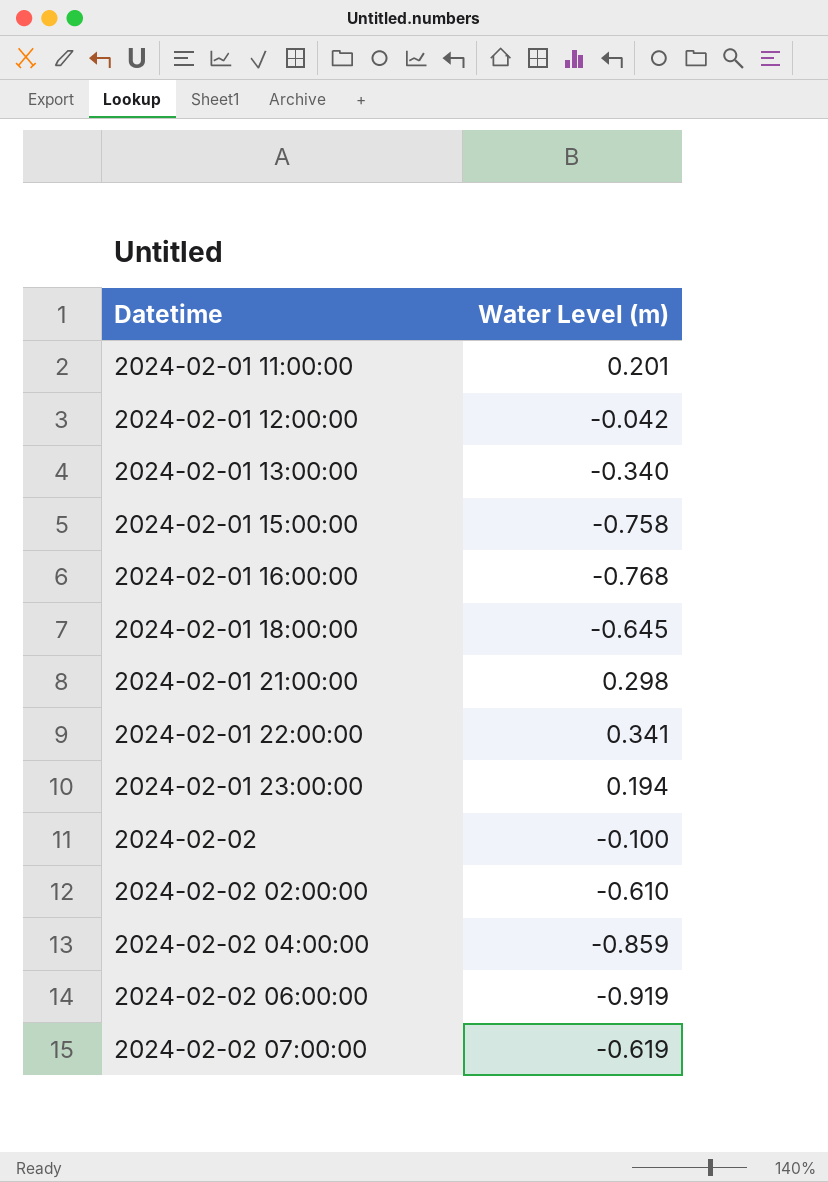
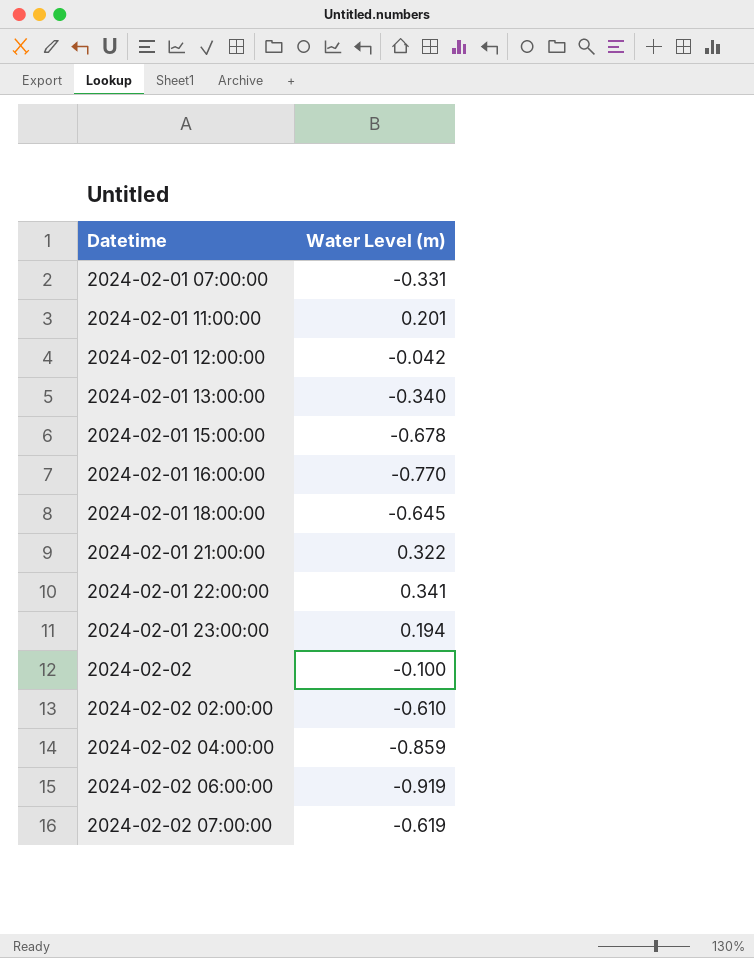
row 2024-02-01 07:00:00: none -> -0.331
2024-02-01 15:00:00 | Water Level (m): -0.758 -> -0.678
2024-02-01 16:00:00 | Water Level (m): -0.768 -> -0.770
2024-02-01 21:00:00 | Water Level (m): 0.298 -> 0.322

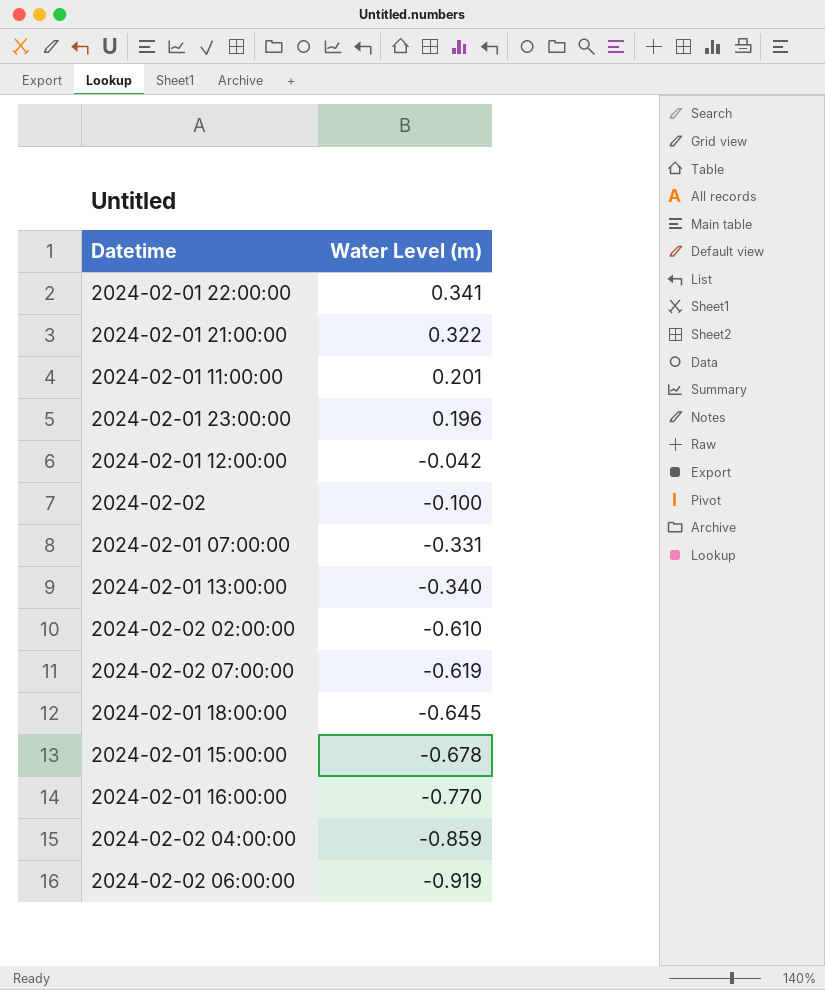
row order: Datetime ascending -> Water Level (m) descending
2024-02-01 23:00:00 | Water Level (m): 0.194 -> 0.196

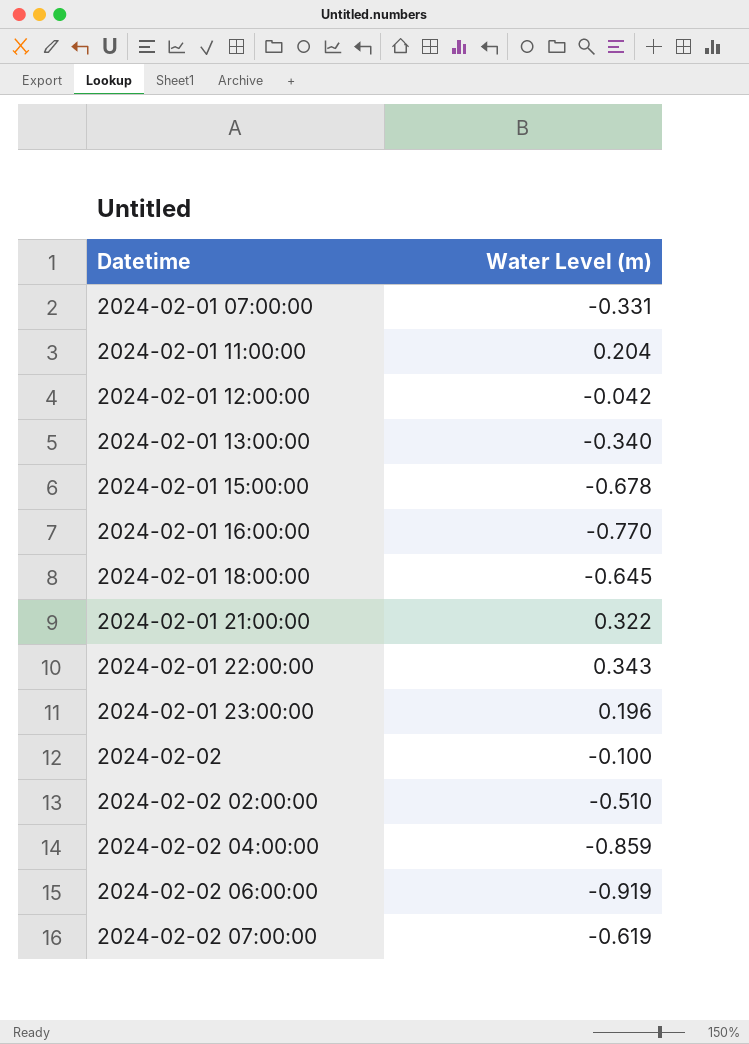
row order: Water Level (m) descending -> Datetime ascending
2024-02-01 11:00:00 | Water Level (m): 0.201 -> 0.204
2024-02-01 22:00:00 | Water Level (m): 0.341 -> 0.343
2024-02-02 02:00:00 | Water Level (m): -0.610 -> -0.510

